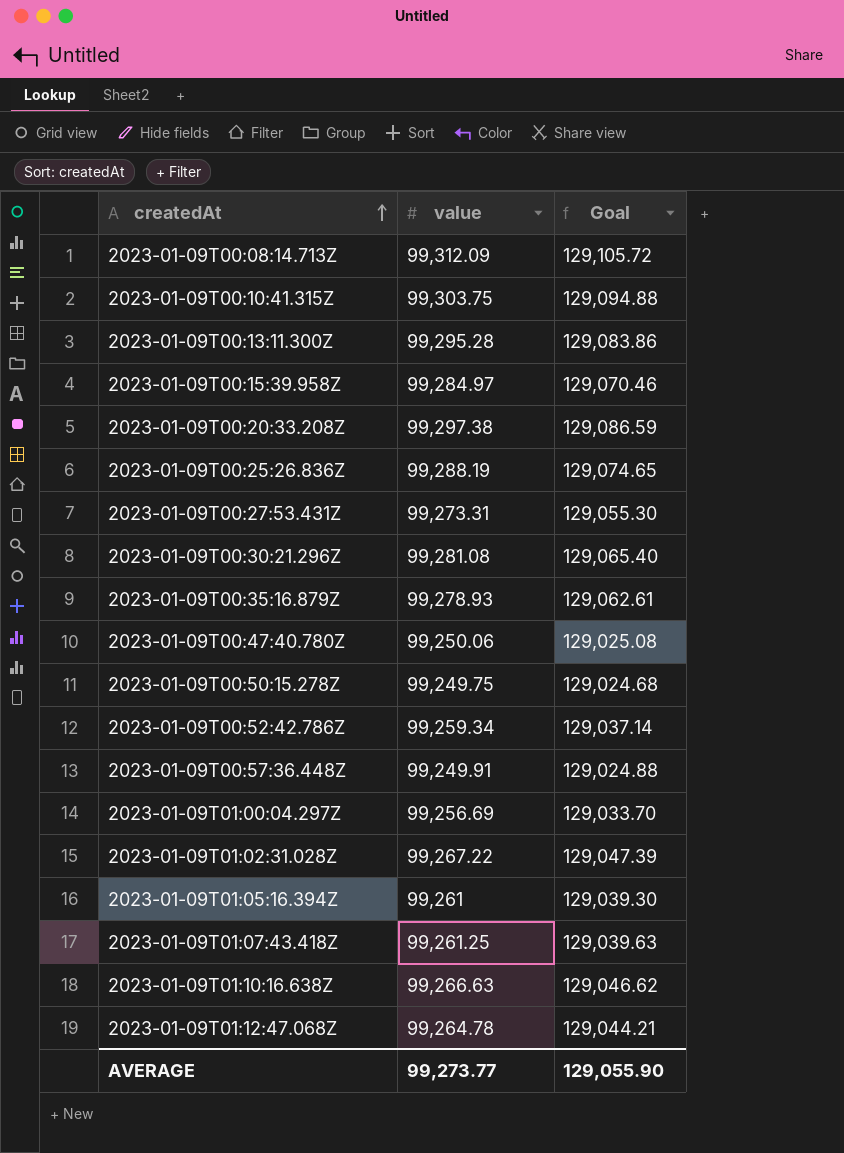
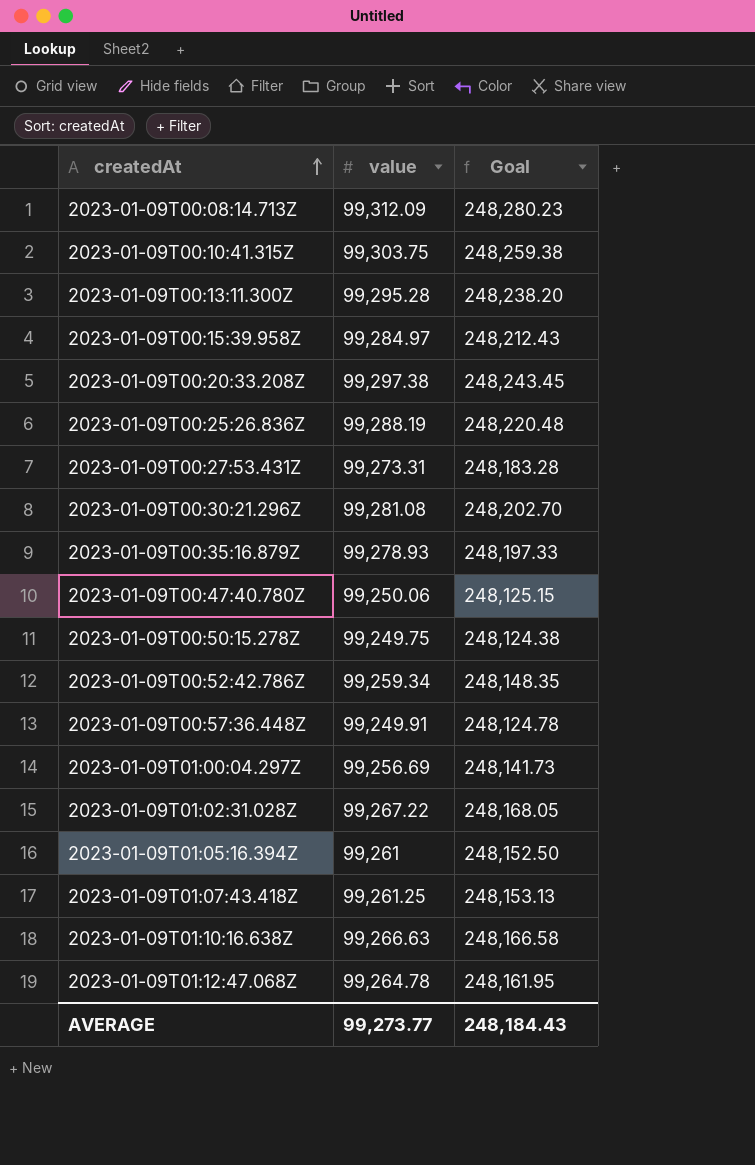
column Goal | formula: [value] * 1.3 -> [value] * 2.5
AVERAGE | Goal: 129,055.90 -> 248,184.43

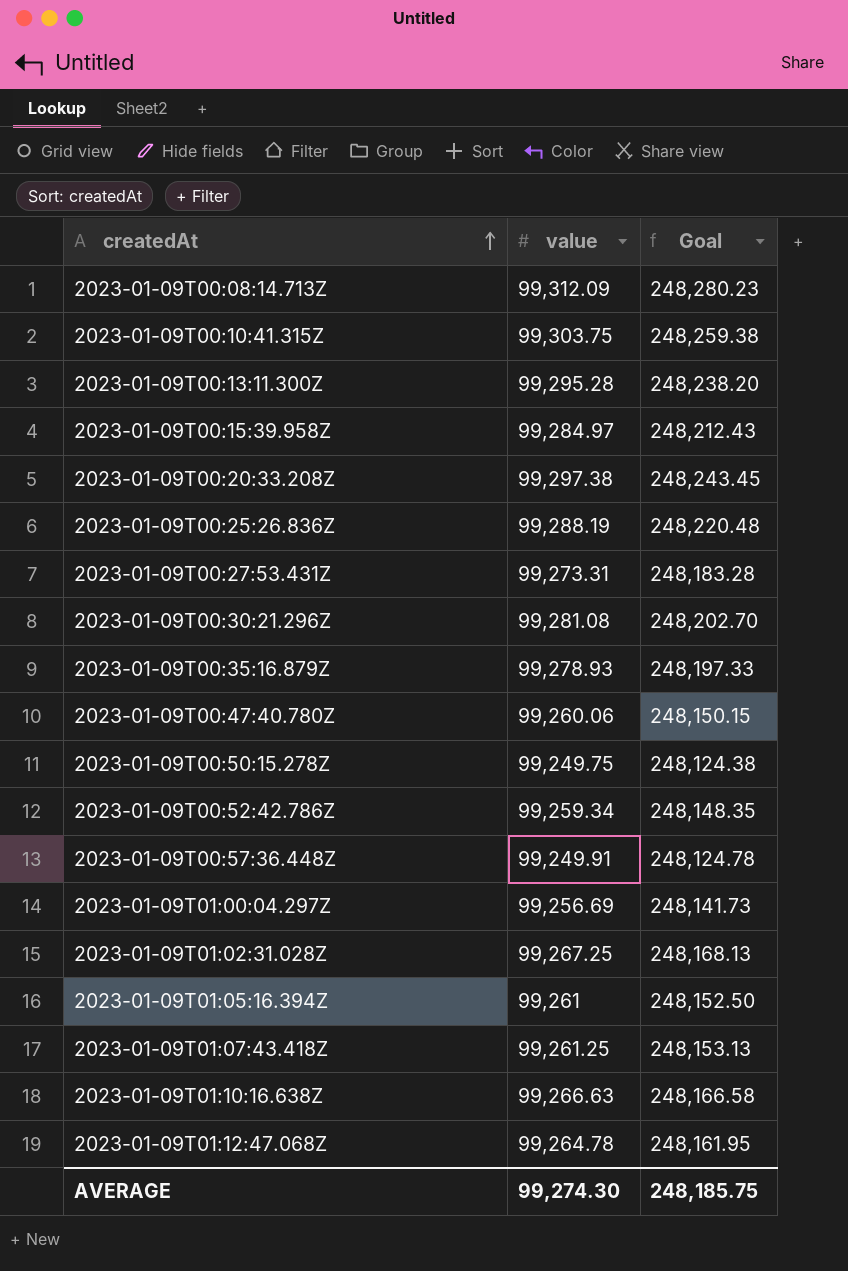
2023-01-09T00:47:40.780Z | value: 99,250.06 -> 99,260.06
2023-01-09T00:47:40.780Z | Goal: 248,125.15 -> 248,150.15
2023-01-09T01:02:31.028Z | value: 99,267.22 -> 99,267.25
2023-01-09T01:02:31.028Z | Goal: 248,168.05 -> 248,168.13
AVERAGE | value: 99,273.77 -> 99,274.30
AVERAGE | Goal: 248,184.43 -> 248,185.75

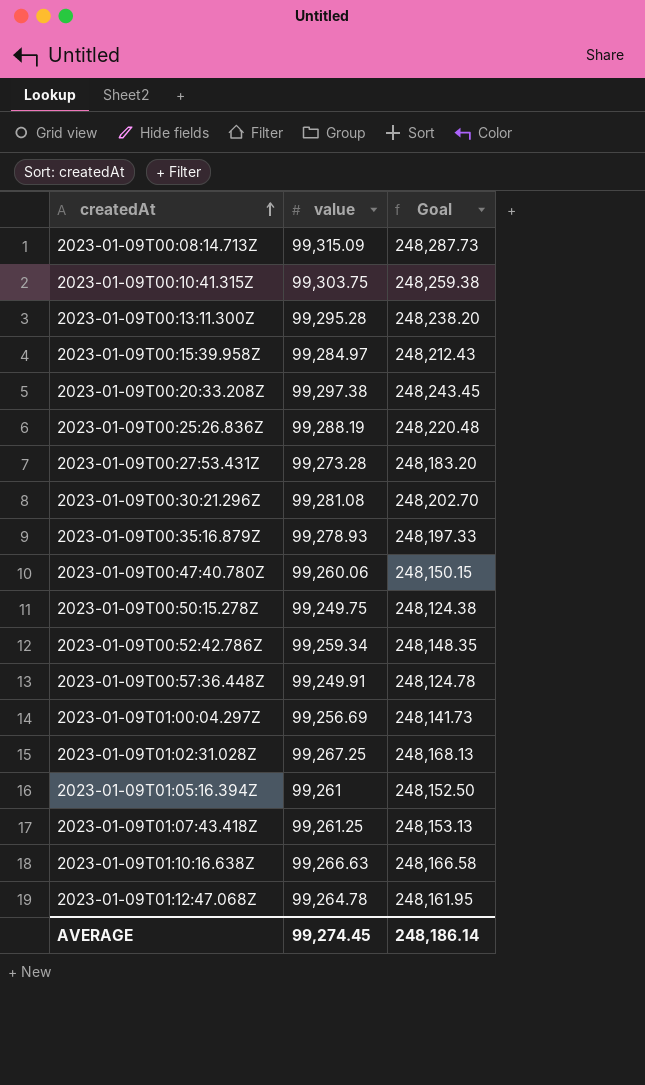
2023-01-09T00:08:14.713Z | value: 99,312.09 -> 99,315.09
2023-01-09T00:08:14.713Z | Goal: 248,280.23 -> 248,287.73
2023-01-09T00:27:53.431Z | value: 99,273.31 -> 99,273.28
2023-01-09T00:27:53.431Z | Goal: 248,183.28 -> 248,183.20
AVERAGE | value: 99,274.30 -> 99,274.45
AVERAGE | Goal: 248,185.75 -> 248,186.14

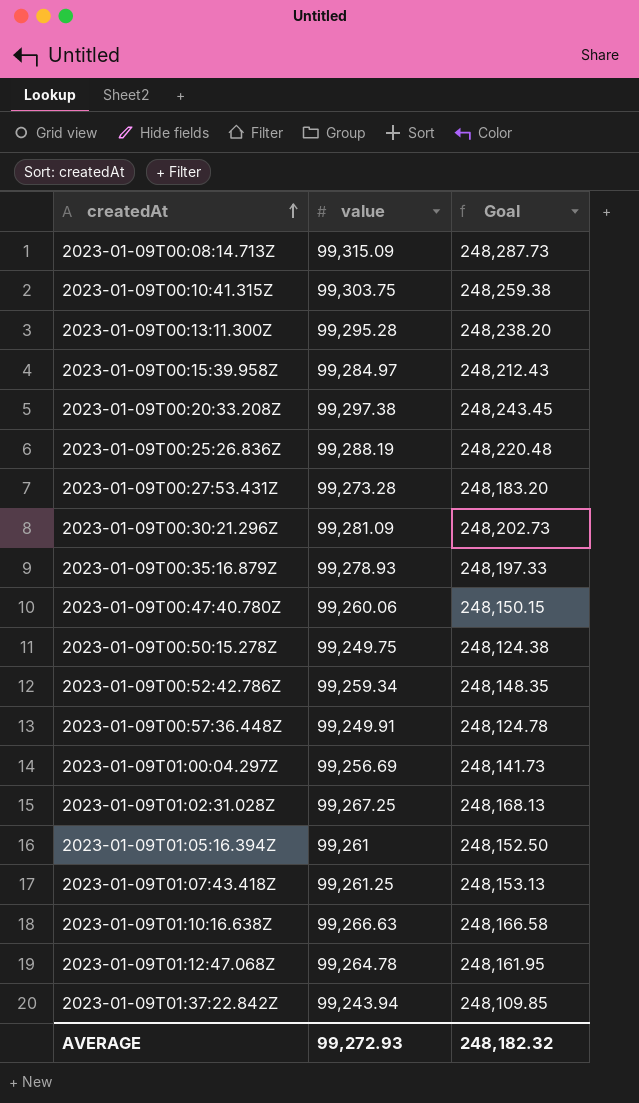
2023-01-09T00:30:21.296Z | value: 99,281.08 -> 99,281.09
2023-01-09T00:30:21.296Z | Goal: 248,202.70 -> 248,202.73
row 2023-01-09T01:37:22.842Z: none -> 99,243.94 | 248,109.85
AVERAGE | value: 99,274.45 -> 99,272.93
AVERAGE | Goal: 248,186.14 -> 248,182.32

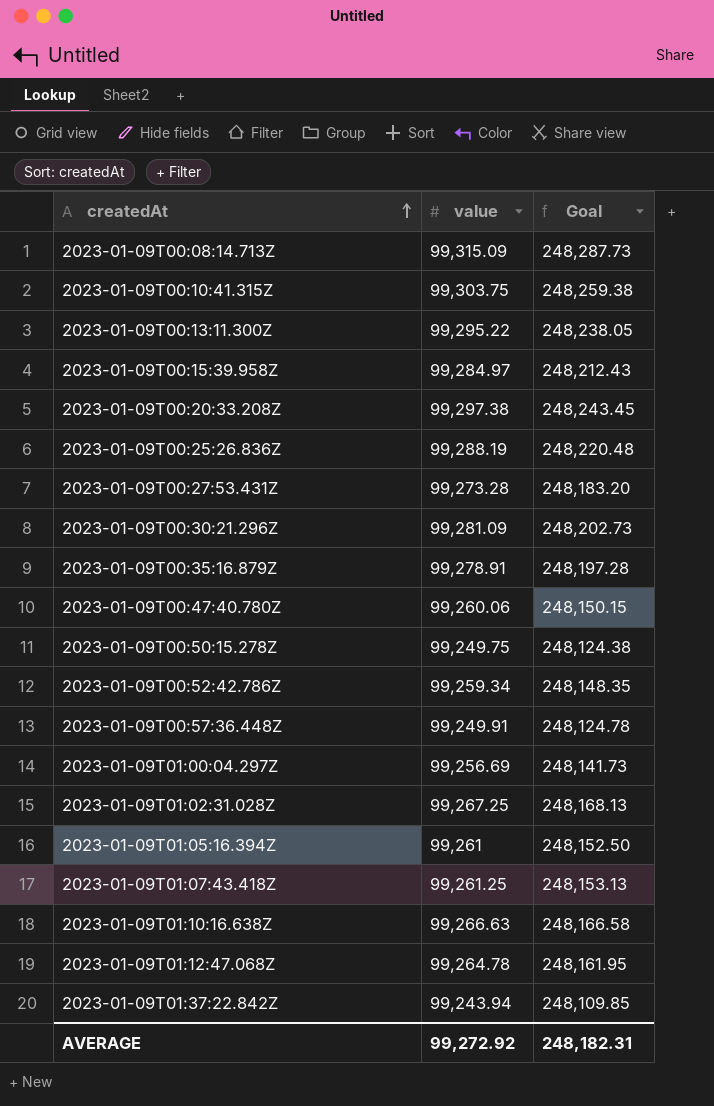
2023-01-09T00:13:11.300Z | value: 99,295.28 -> 99,295.22
2023-01-09T00:13:11.300Z | Goal: 248,238.20 -> 248,238.05
2023-01-09T00:35:16.879Z | value: 99,278.93 -> 99,278.91
2023-01-09T00:35:16.879Z | Goal: 248,197.33 -> 248,197.28
AVERAGE | value: 99,272.93 -> 99,272.92
AVERAGE | Goal: 248,182.32 -> 248,182.31

